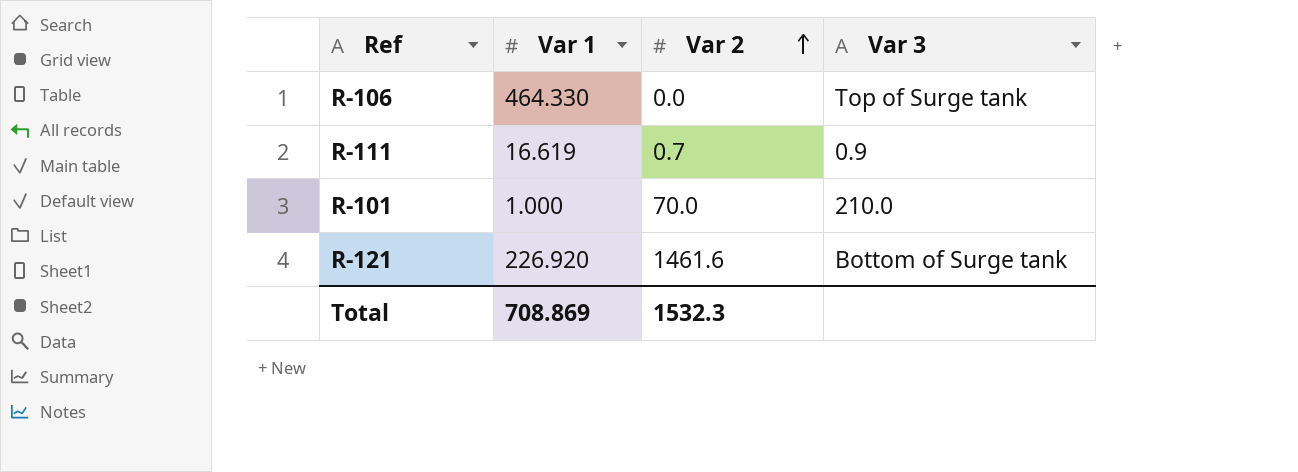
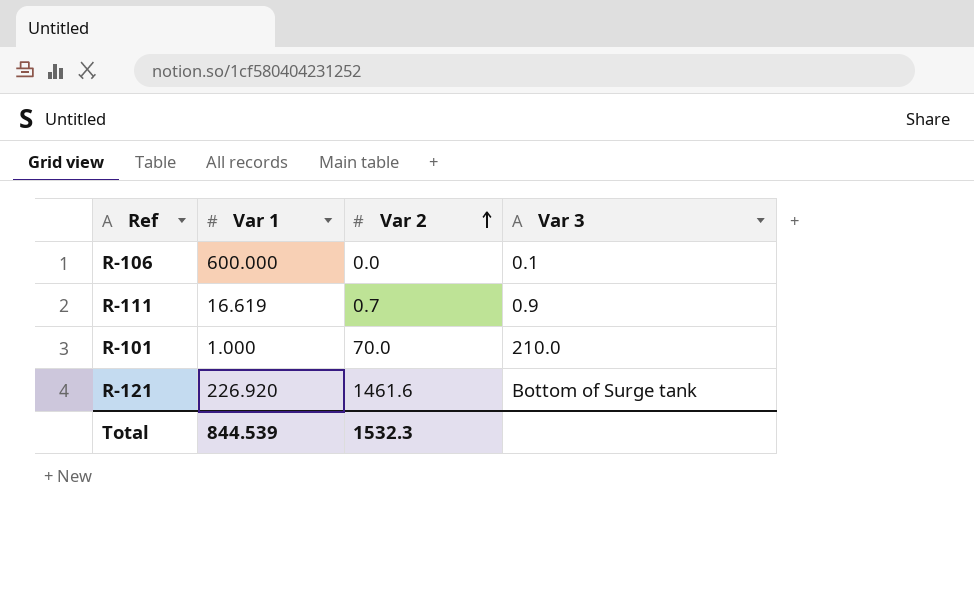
R-106 | Var 1: 464.330 -> 600.000
R-106 | Var 3: Top of Surge tank -> 0.1
Total | Var 1: 708.869 -> 844.539

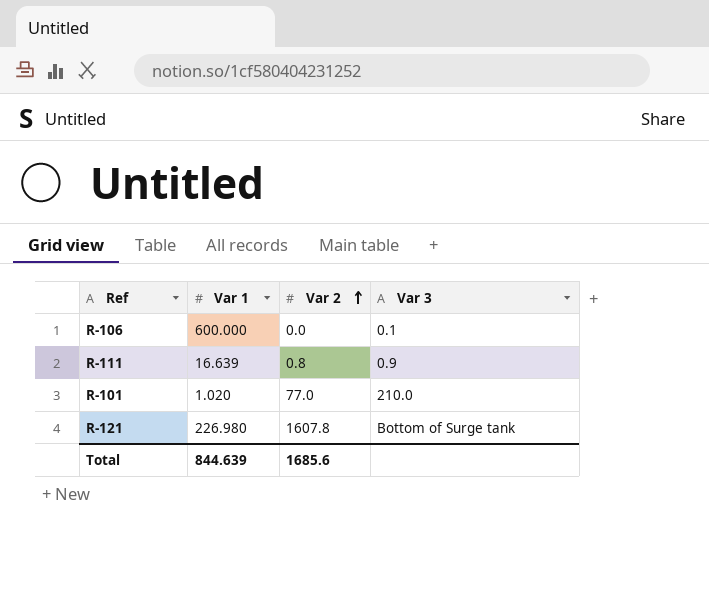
R-111 | Var 1: 16.619 -> 16.639
R-111 | Var 2: 0.7 -> 0.8
R-101 | Var 1: 1.000 -> 1.020
R-101 | Var 2: 70.0 -> 77.0
R-121 | Var 1: 226.920 -> 226.980
R-121 | Var 2: 1461.6 -> 1607.8
Total | Var 1: 844.539 -> 844.639
Total | Var 2: 1532.3 -> 1685.6

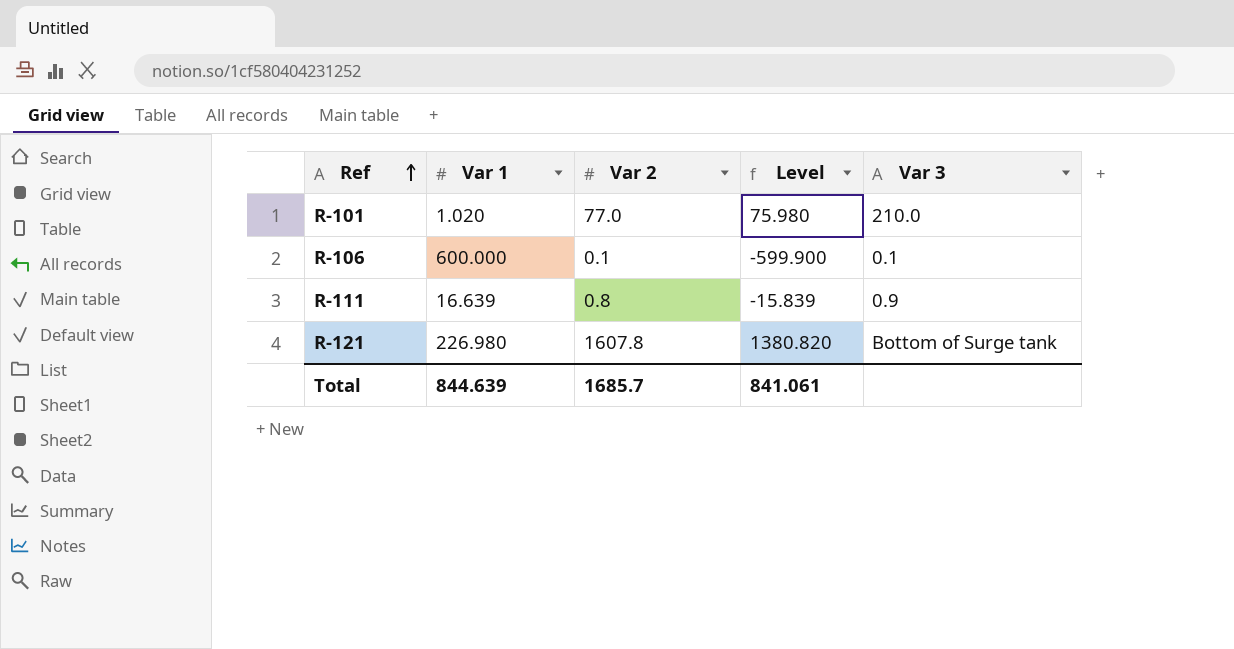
row order: Var 2 ascending -> Ref ascending
column Level | formula: none -> [Var 2] - [Var 1]
R-106 | Var 2: 0.0 -> 0.1
Total | Var 2: 1685.6 -> 1685.7

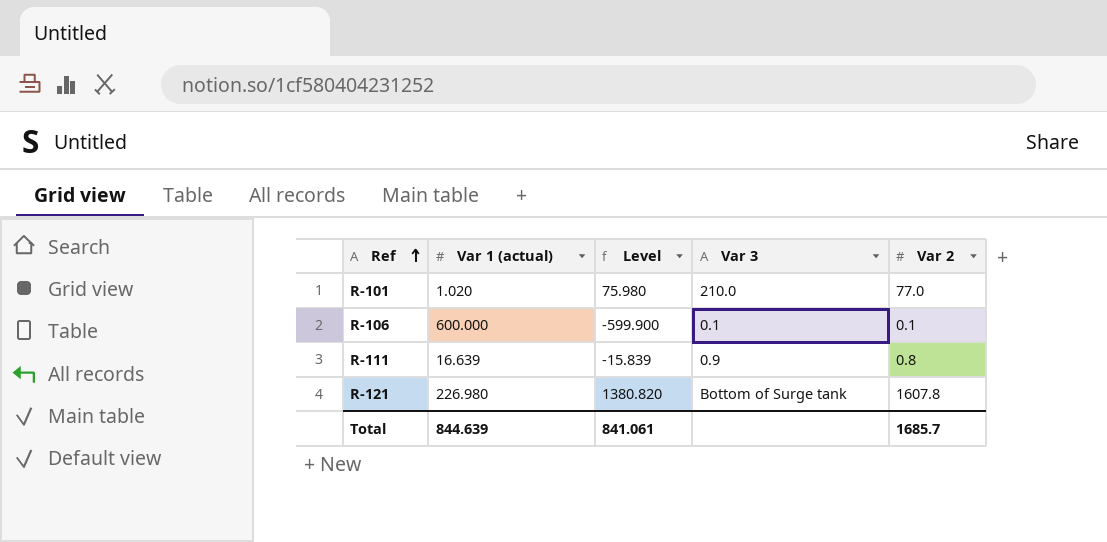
column name: Var 1 -> Var 1 (actual)
column Var 2 | position: 3 -> 5

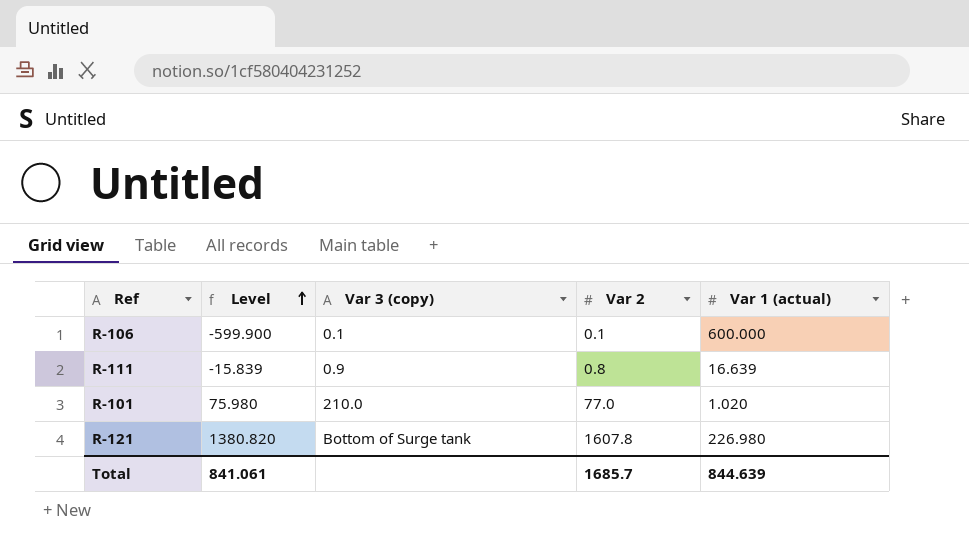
row order: Ref ascending -> Level ascending
column name: Var 3 -> Var 3 (copy)
column Var 1 (actual) | position: 2 -> 5

